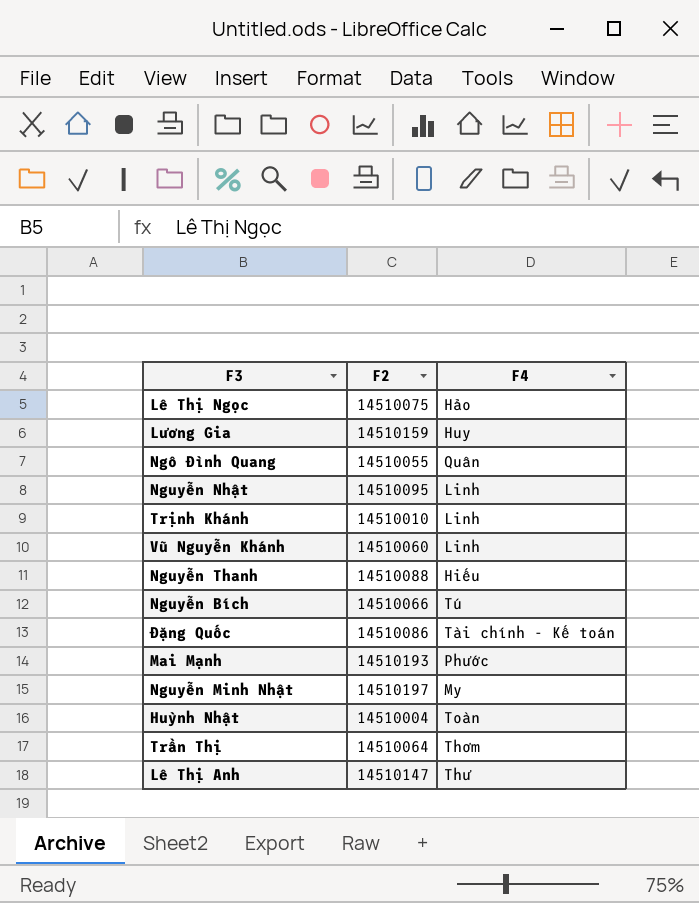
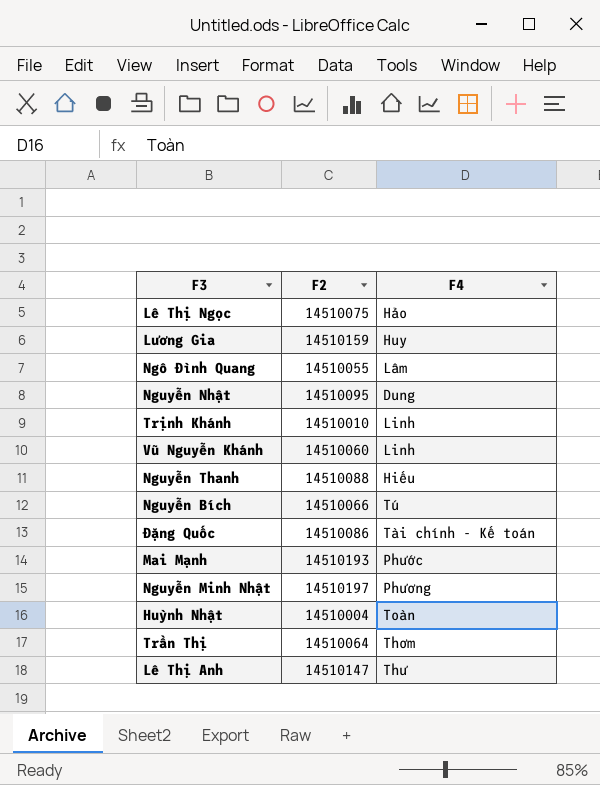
Ngô Đình Quang | F4: Quân -> Lâm
Nguyễn Nhật | F4: Linh -> Dung
Nguyễn Minh Nhật | F4: My -> Phương

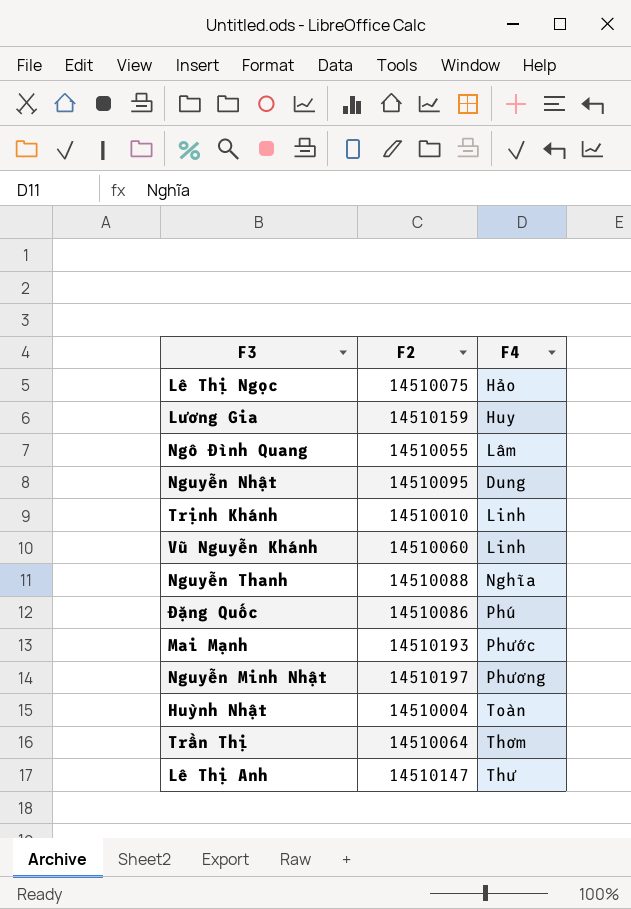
row Nguyễn Bích: 14510066 | Tú -> none
Nguyễn Thanh | F4: Hiếu -> Nghĩa
Đặng Quốc | F4: Tài chính - Kế toán -> Phú

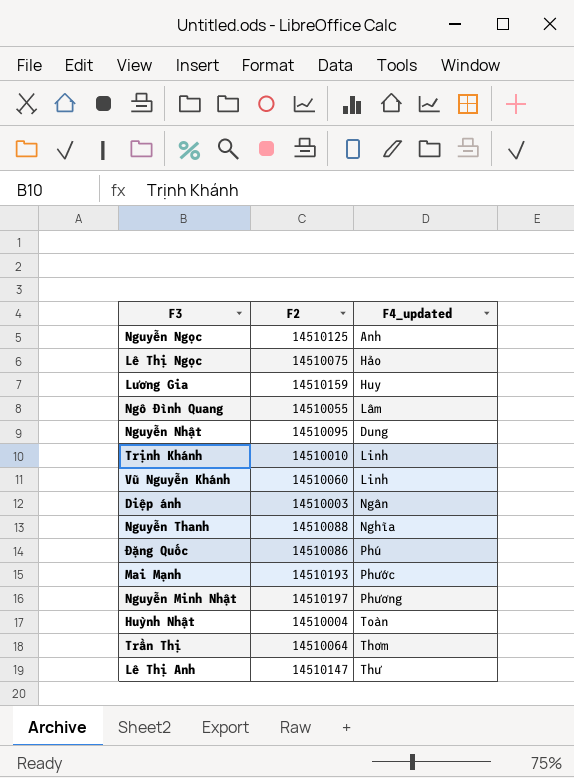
column name: F4 -> F4_updated
row Nguyễn Ngọc: none -> 14510125 | Anh
row Diệp ánh: none -> 14510003 | Ngân

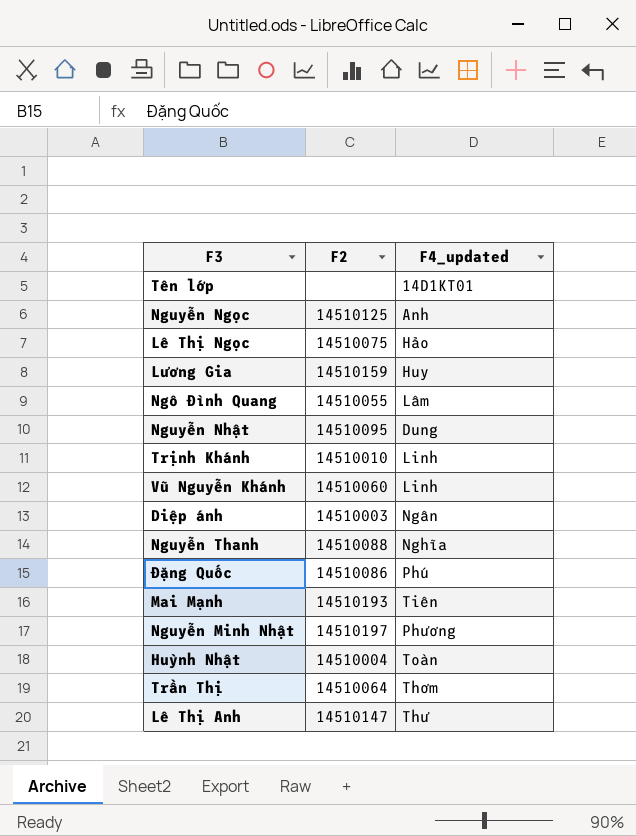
row Tên lớp: none -> none | 14D1KT01
Mai Mạnh | F4_updated: Phước -> Tiên

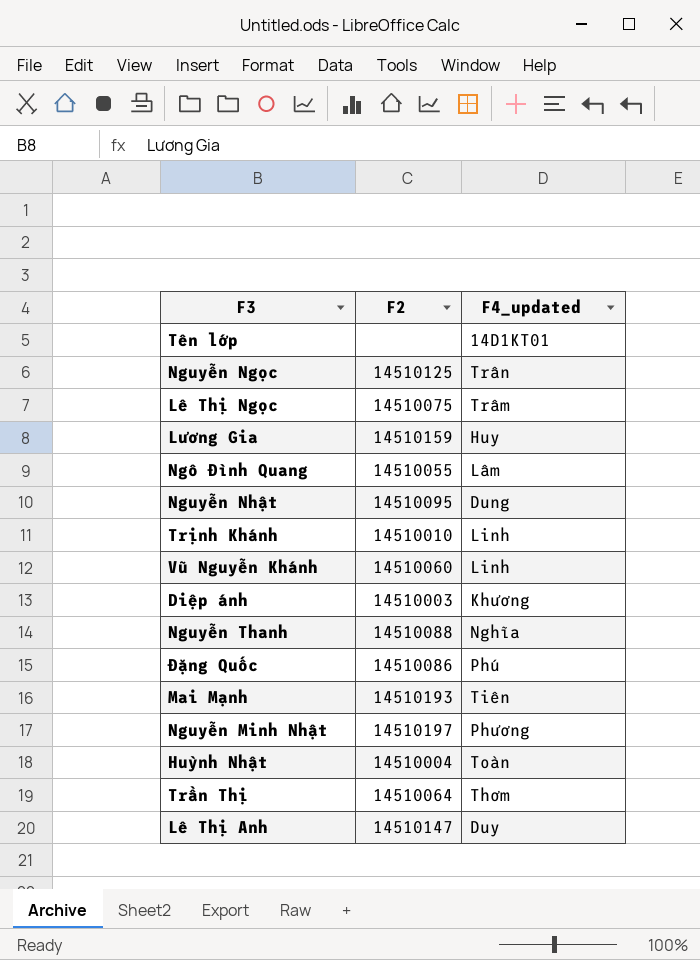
Nguyễn Ngọc | F4_updated: Anh -> Trân
Lê Thị Ngọc | F4_updated: Hảo -> Trâm
Diệp ánh | F4_updated: Ngân -> Khương
Lê Thị Anh | F4_updated: Thư -> Duy

